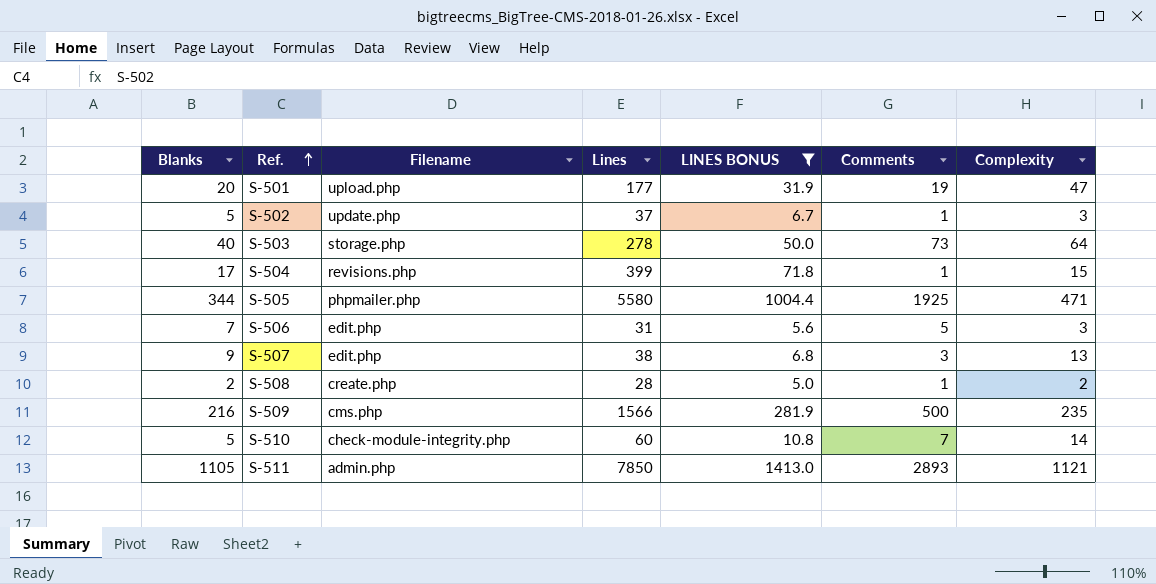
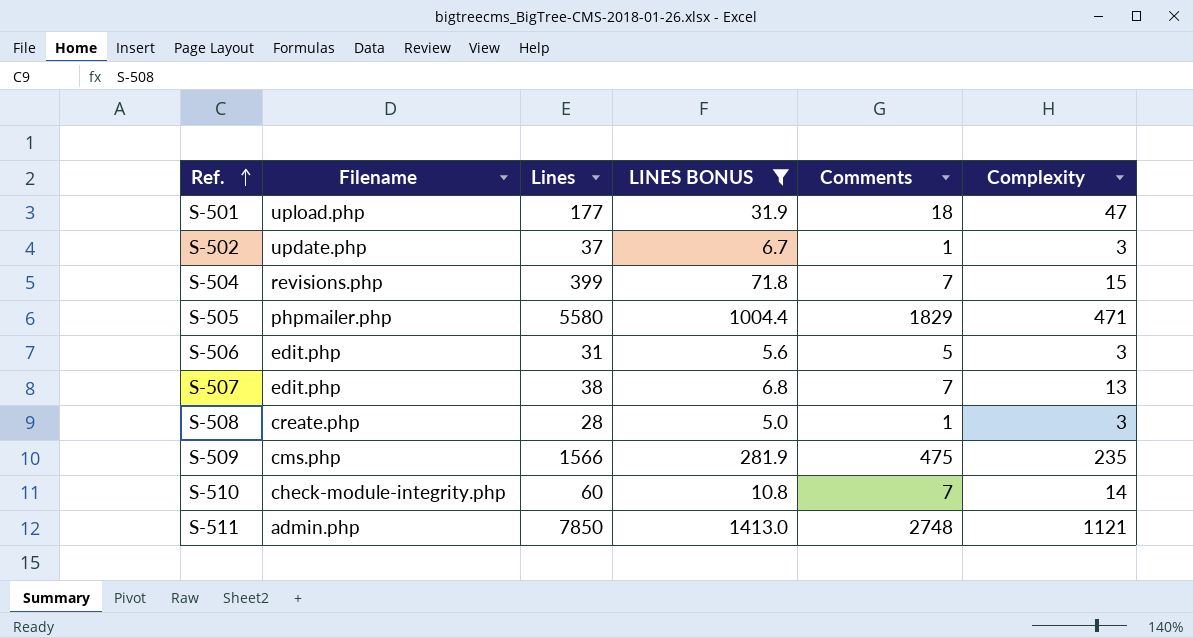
column Blanks | position: 1 -> none
row S-503: 40 | storage.php | 278 | 50.0 | 73 | 64 -> none
S-501 | Comments: 19 -> 18
S-504 | Comments: 1 -> 7
S-505 | Comments: 1925 -> 1829
S-507 | Comments: 3 -> 7
S-508 | Complexity: 2 -> 3
S-509 | Comments: 500 -> 475
S-511 | Comments: 2893 -> 2748

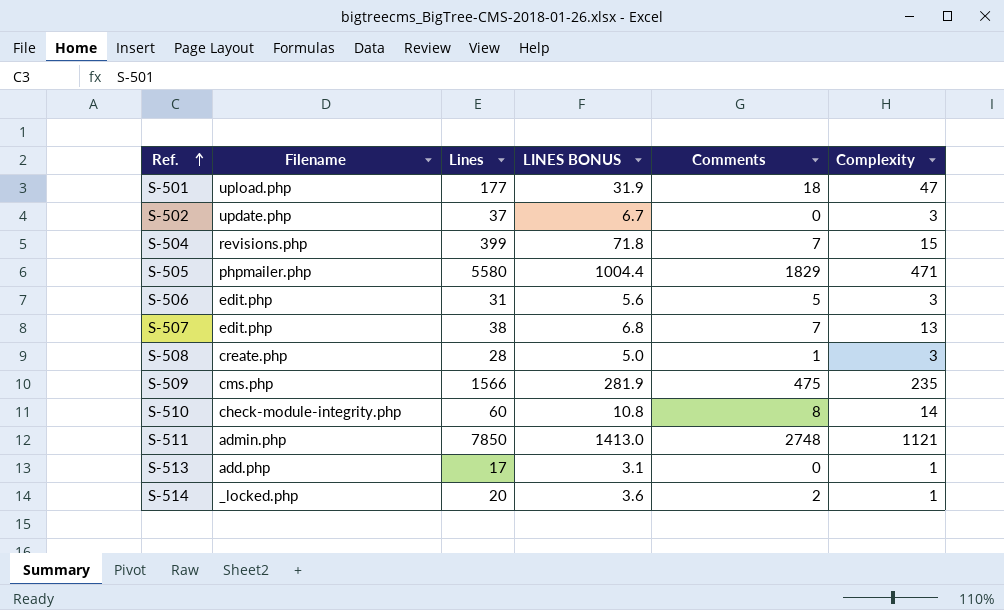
filter: LINES BONUS >= 5.0 -> none
S-502 | Comments: 1 -> 0
S-510 | Comments: 7 -> 8

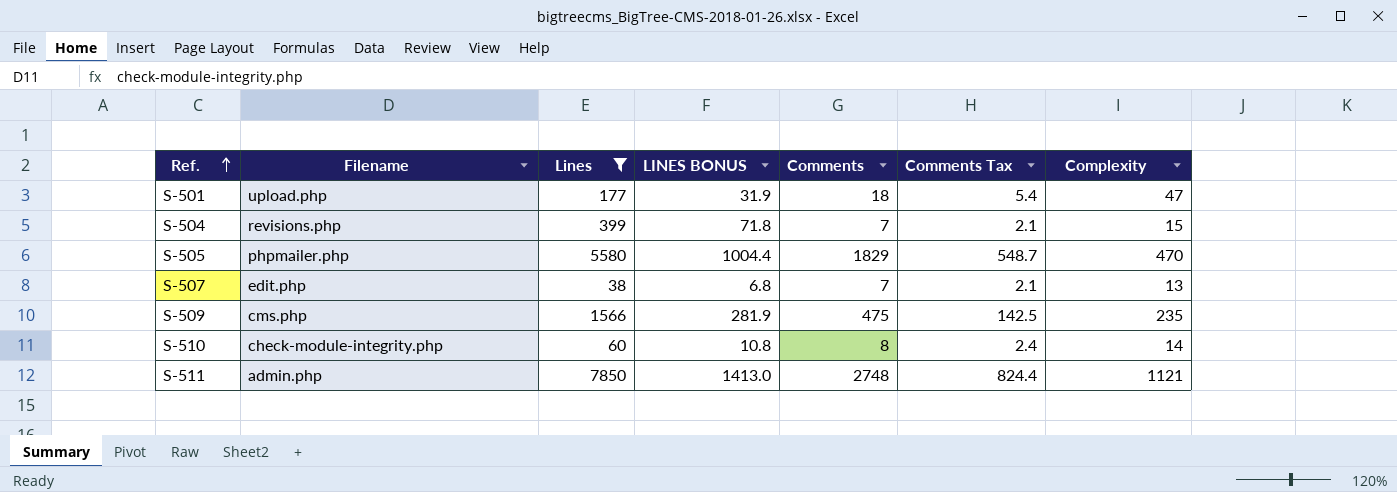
filter: none -> Lines >= 38
column Comments Tax | formula: none -> [Comments] * 0.3
S-505 | Complexity: 471 -> 470

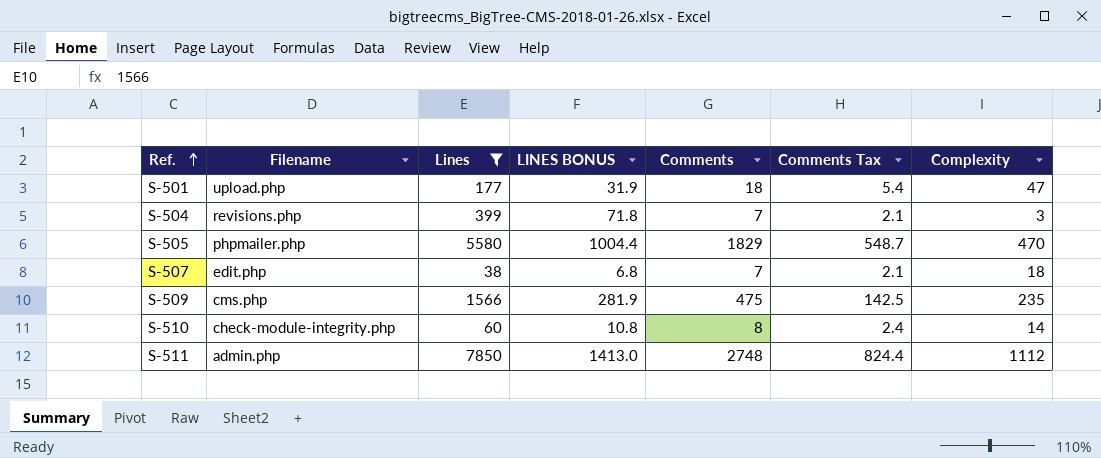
S-504 | Complexity: 15 -> 3
S-507 | Complexity: 13 -> 18
S-511 | Complexity: 1121 -> 1112

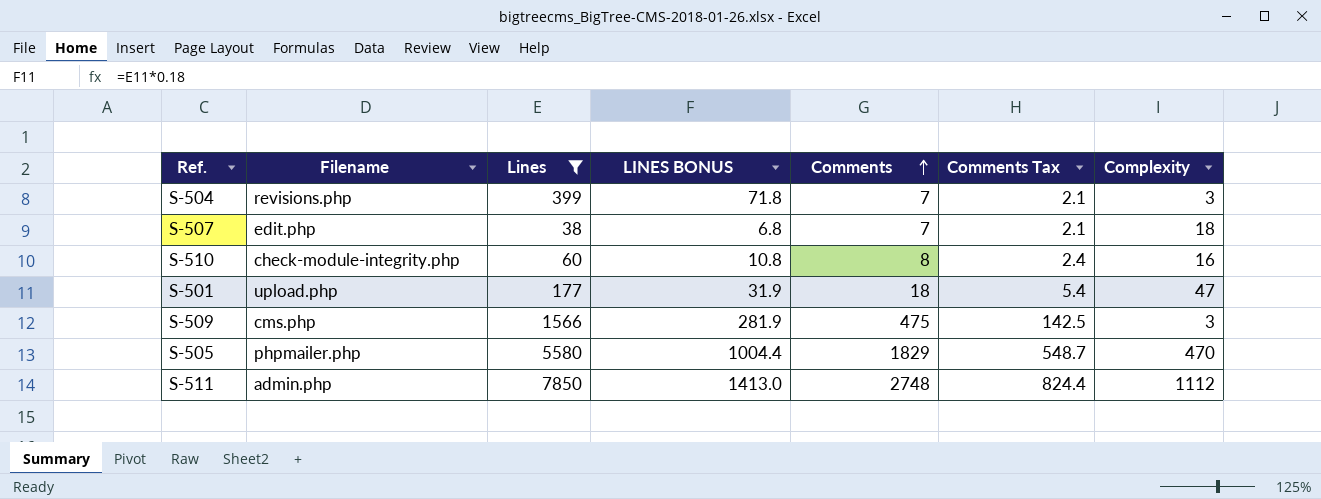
row order: Ref. ascending -> Comments ascending
S-510 | Complexity: 14 -> 16
S-509 | Complexity: 235 -> 3

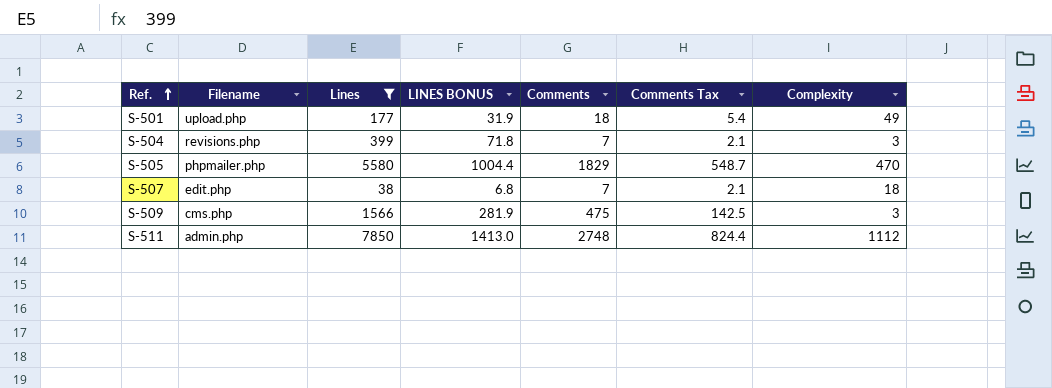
row order: Comments ascending -> Ref. ascending
row S-510: check-module-integrity.php | 60 | 10.8 | 8 | 2.4 | 16 -> none
S-501 | Complexity: 47 -> 49

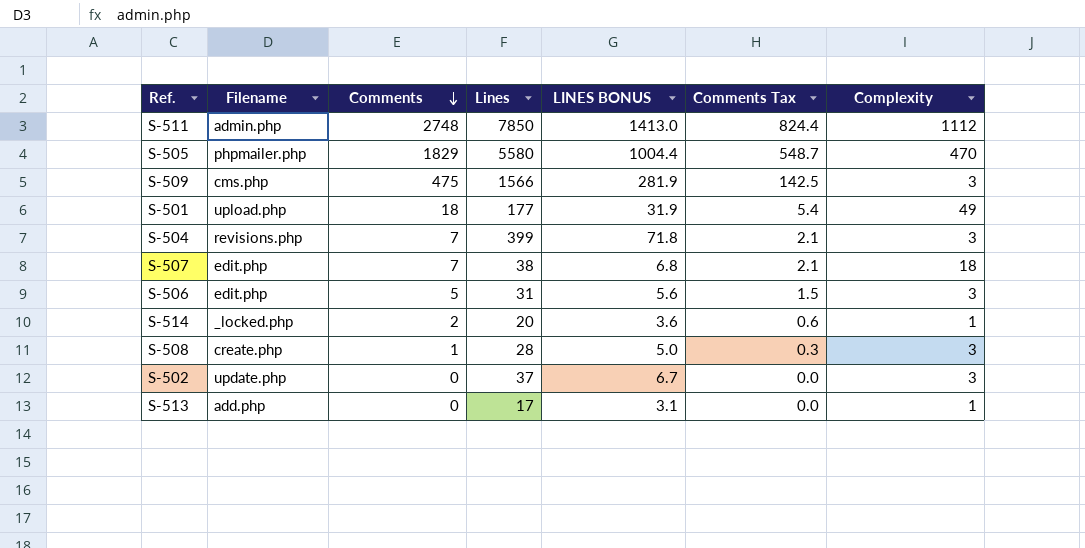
filter: Lines >= 38 -> none
row order: Ref. ascending -> Comments descending
column Comments | position: 5 -> 3

